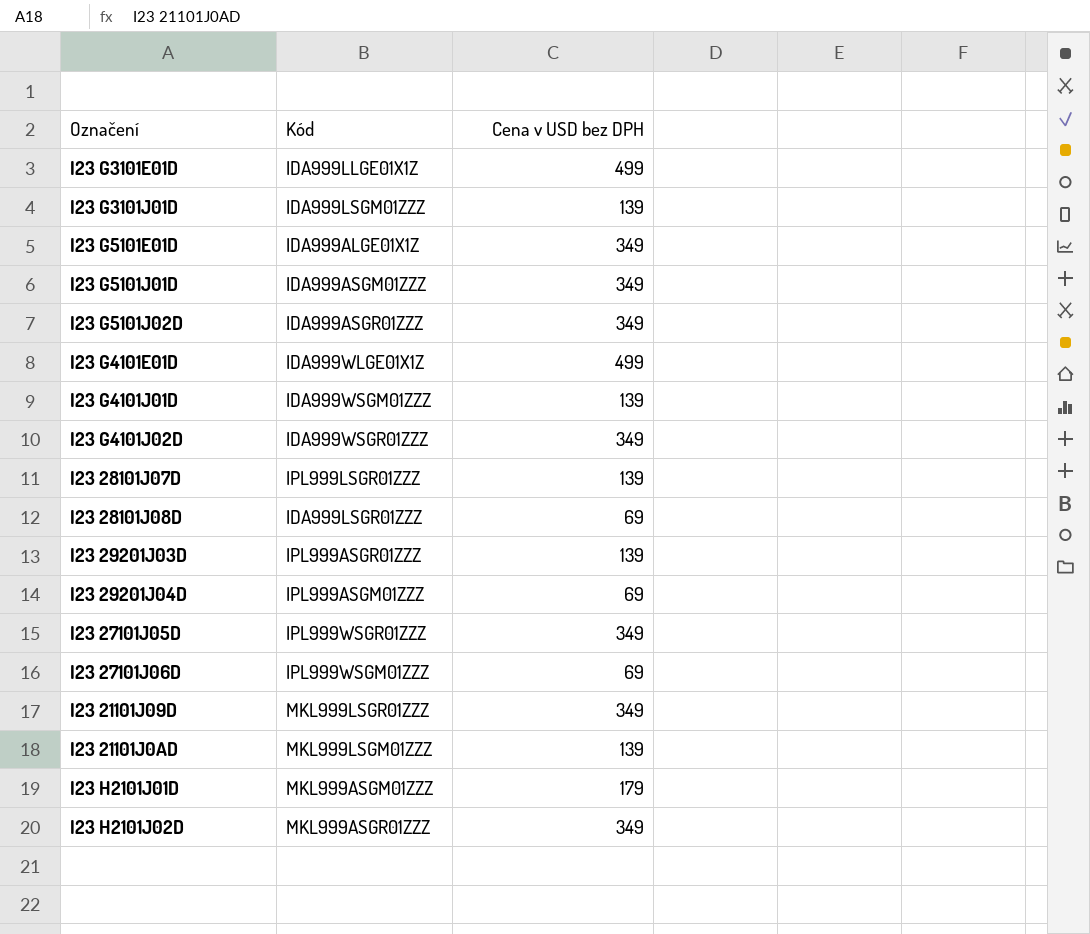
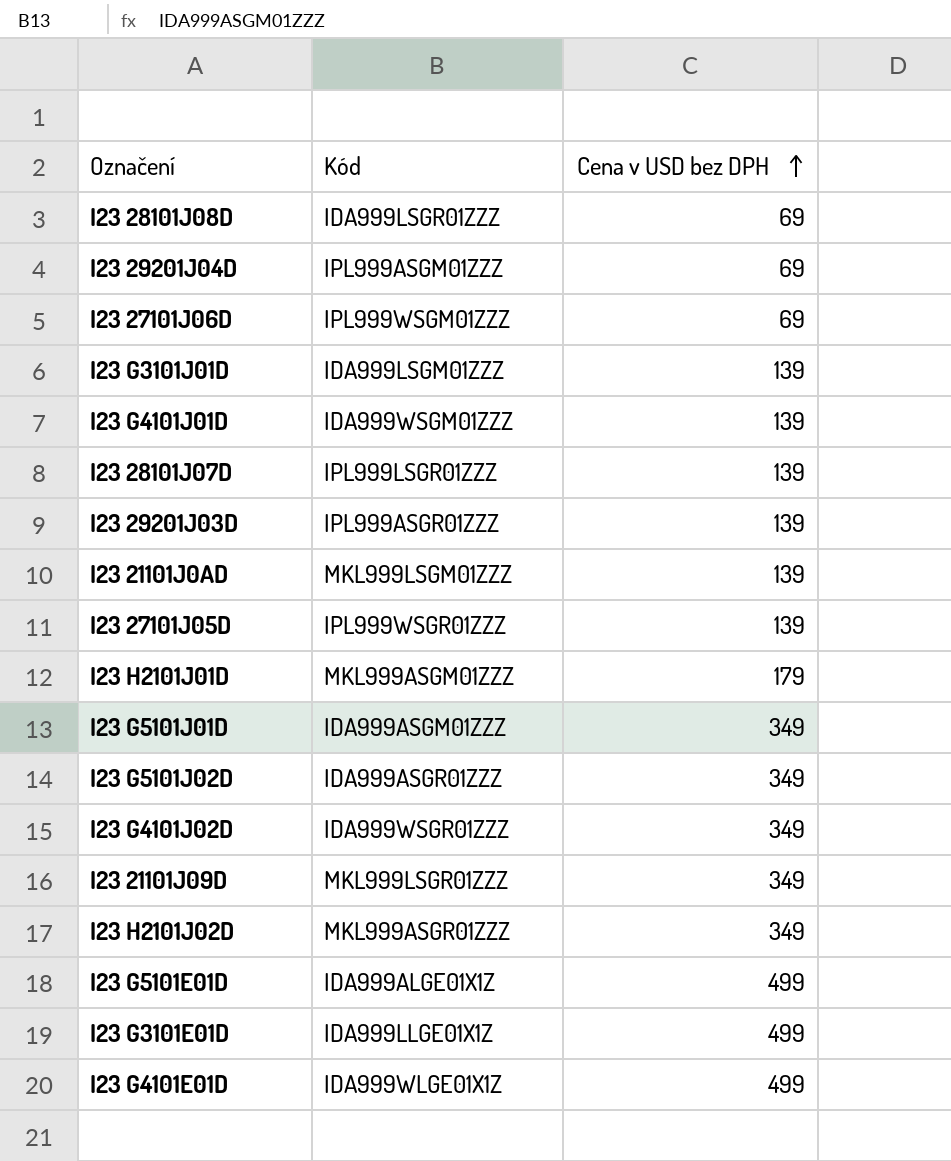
row order: none -> Cena v USD bez DPH ascending
I23 27101J05D | Cena v USD bez DPH: 349 -> 139
I23 G5101E01D | Cena v USD bez DPH: 349 -> 499

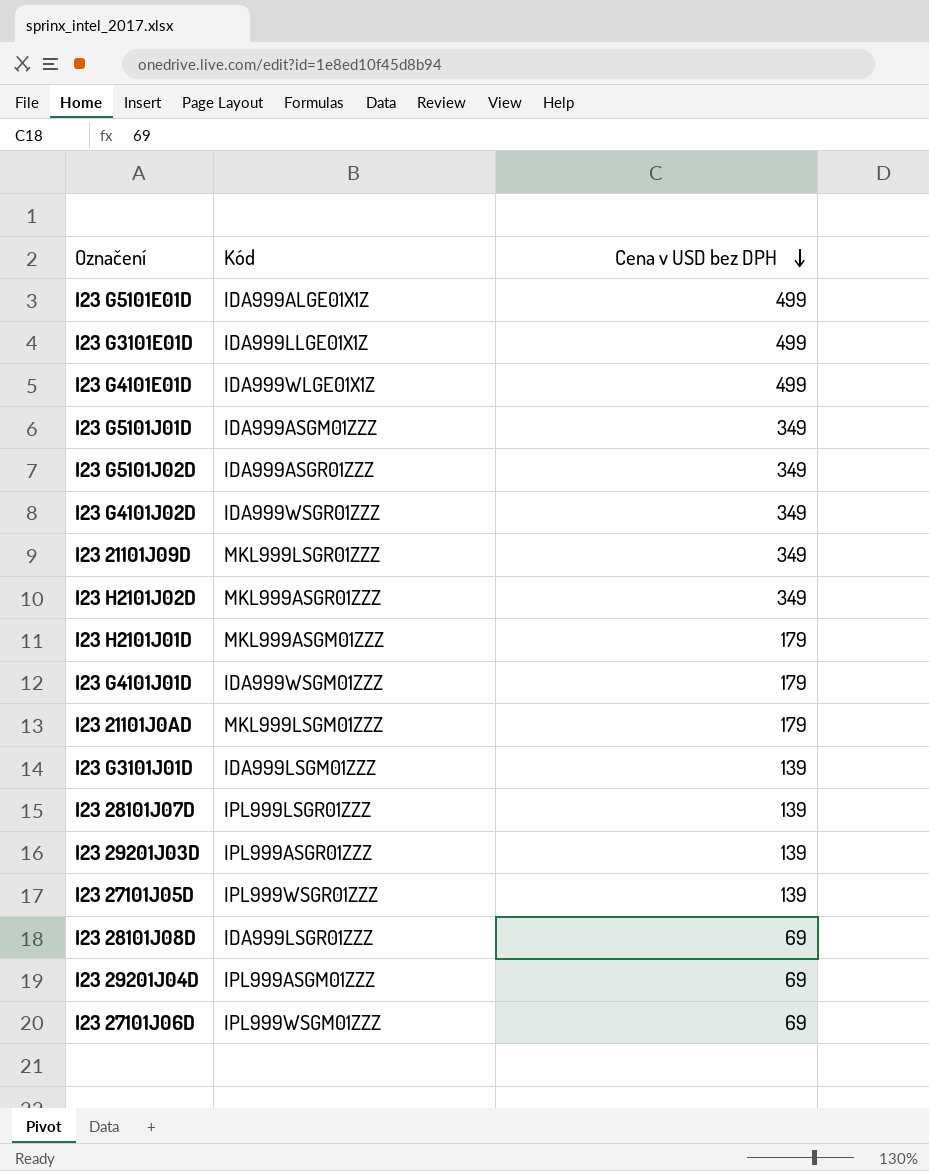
row order: Cena v USD bez DPH ascending -> Cena v USD bez DPH descending
I23 G4101J01D | Cena v USD bez DPH: 139 -> 179
I23 21101J0AD | Cena v USD bez DPH: 139 -> 179

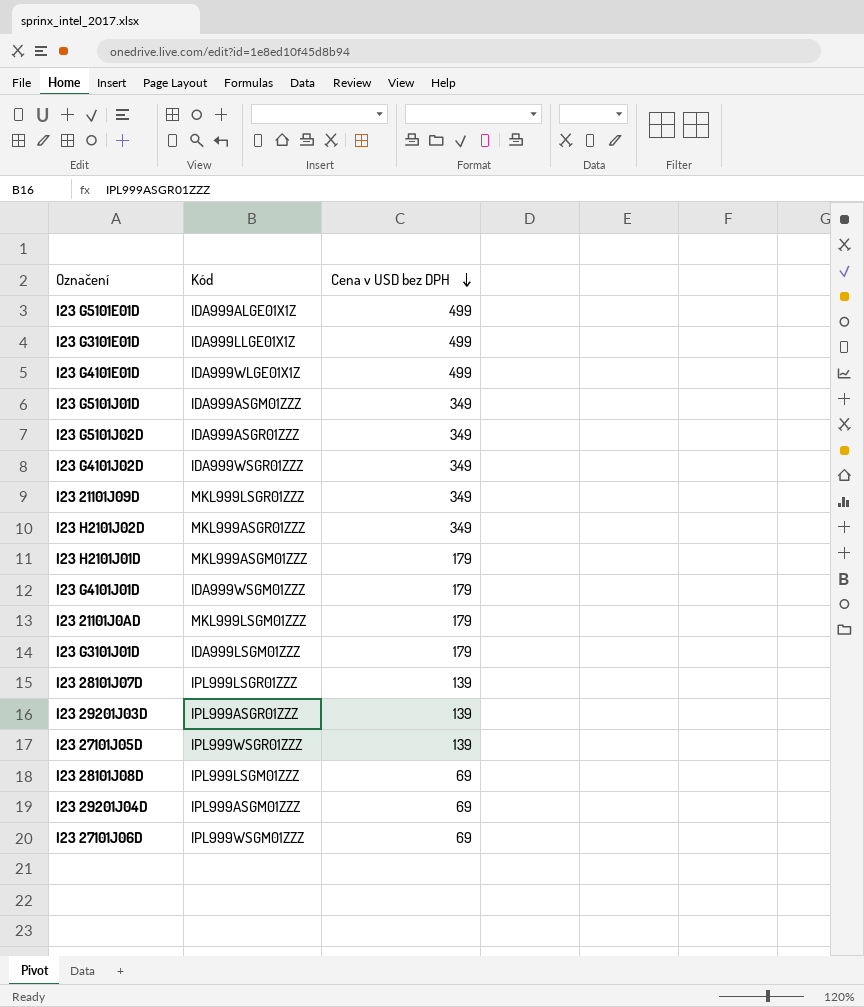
I23 G3101J01D | Cena v USD bez DPH: 139 -> 179
I23 28101J08D | Kód: IDA999LSGR01ZZZ -> IPL999LSGM01ZZZ

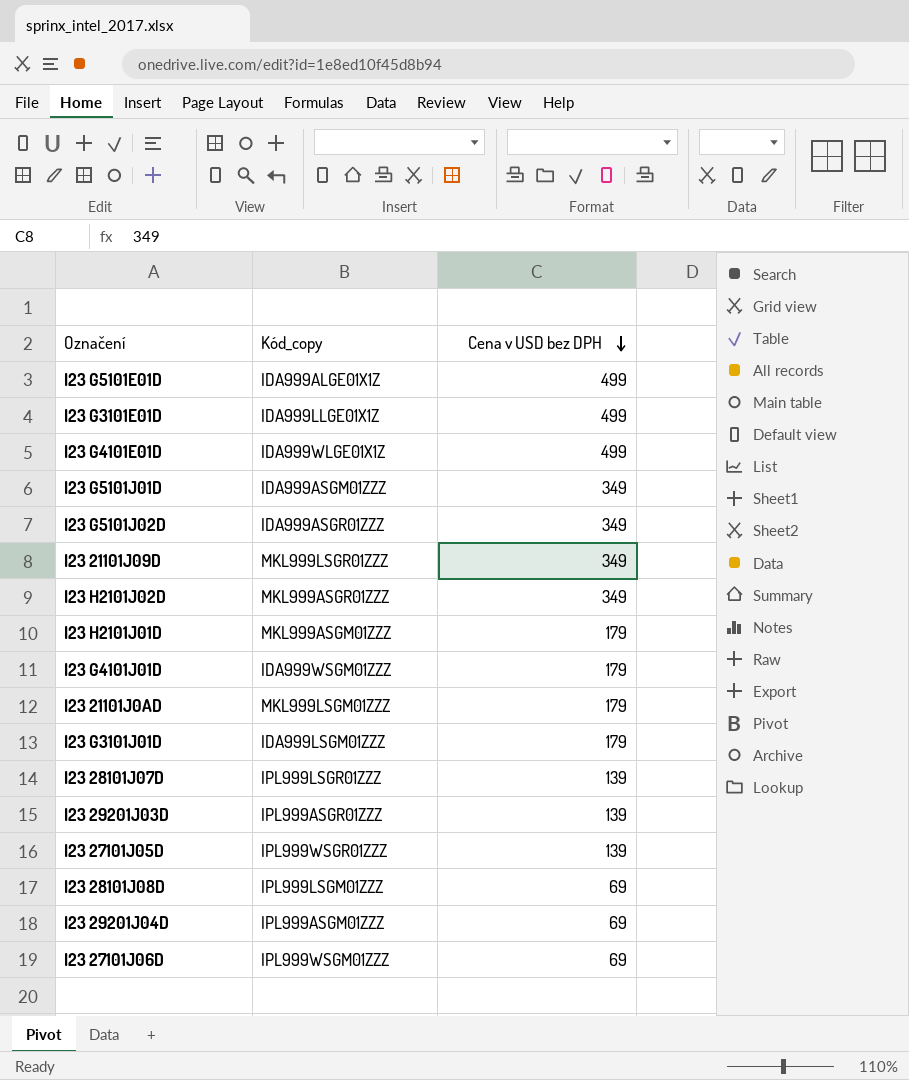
column name: Kód -> Kód_copy
row I23 G4101J02D: IDA999WSGR01ZZZ | 349 -> none

